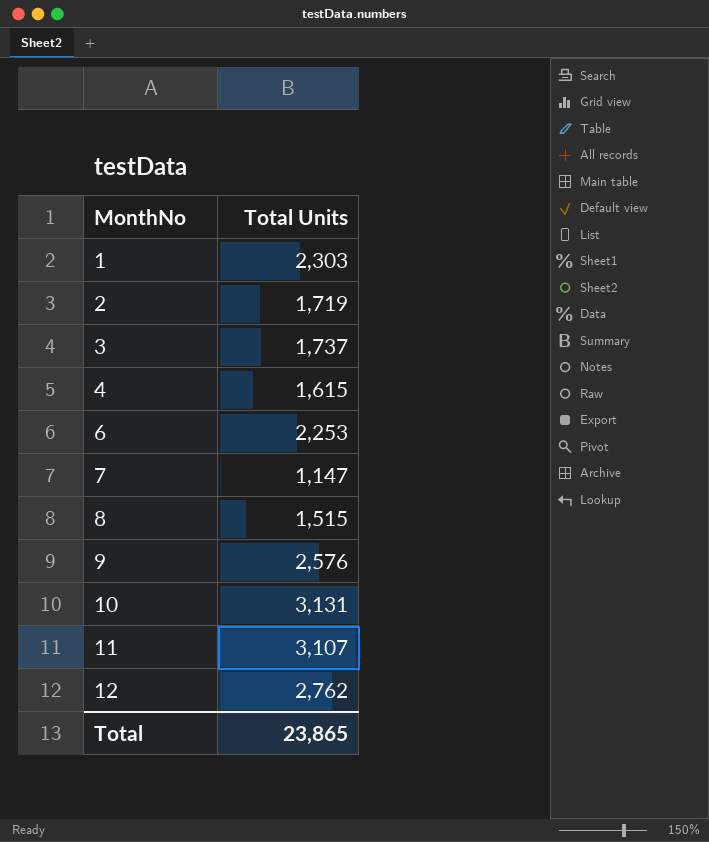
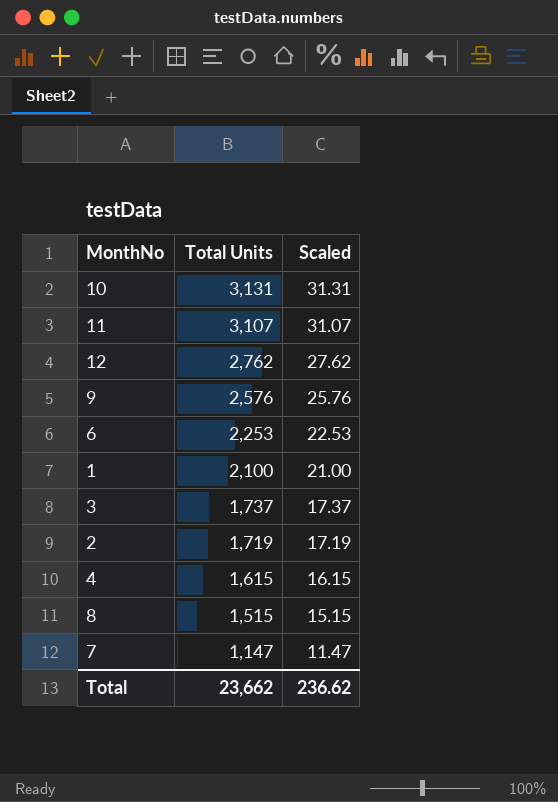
row order: MonthNo ascending -> Total Units descending
column Scaled | formula: none -> [Total Units] * 0.01
1 | Total Units: 2,303 -> 2,100
Total | Total Units: 23,865 -> 23,662

